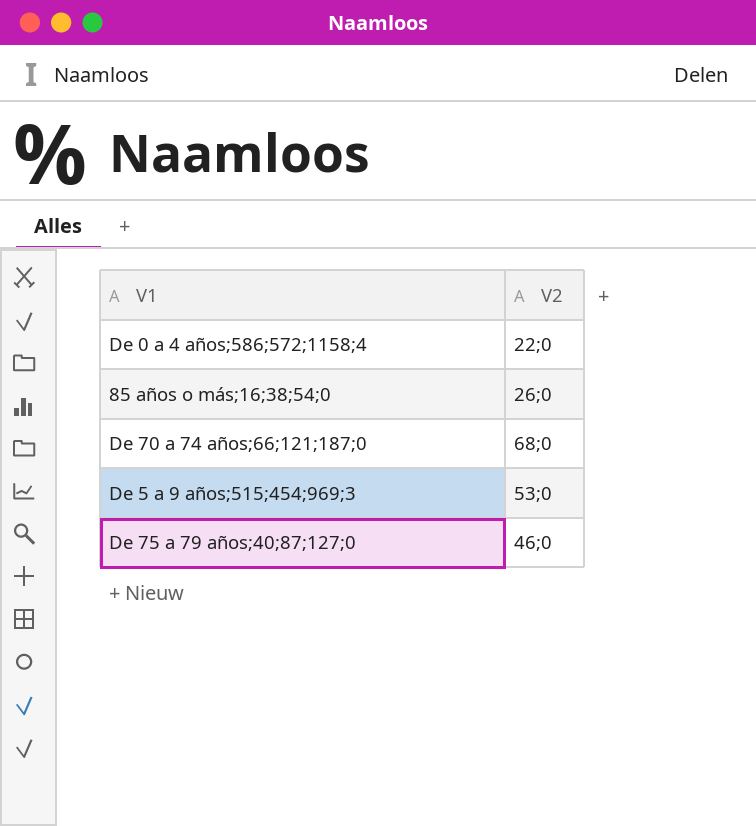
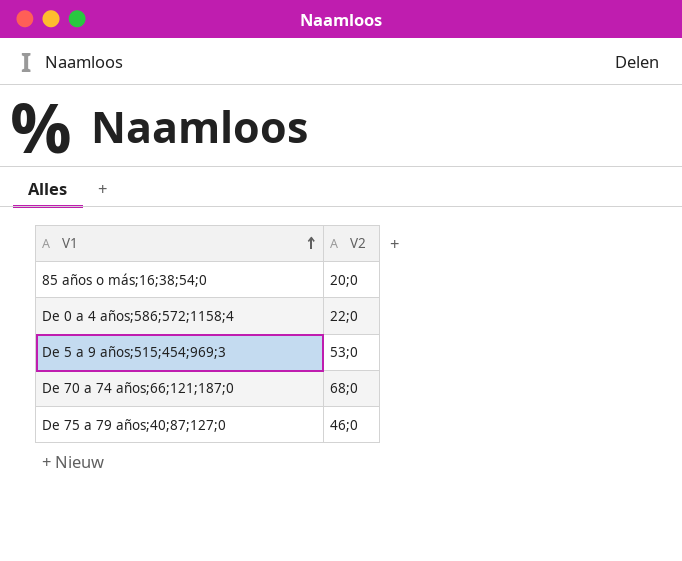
row order: none -> V1 ascending
85 años o más;16;38;54;0 | V2: 26;0 -> 20;0

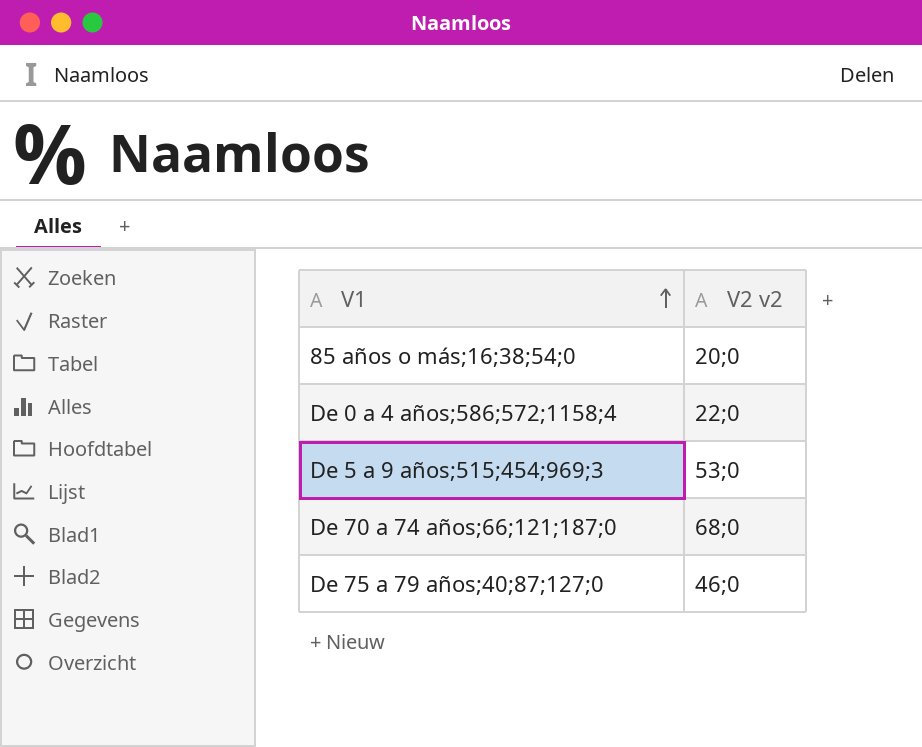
column name: V2 -> V2 v2

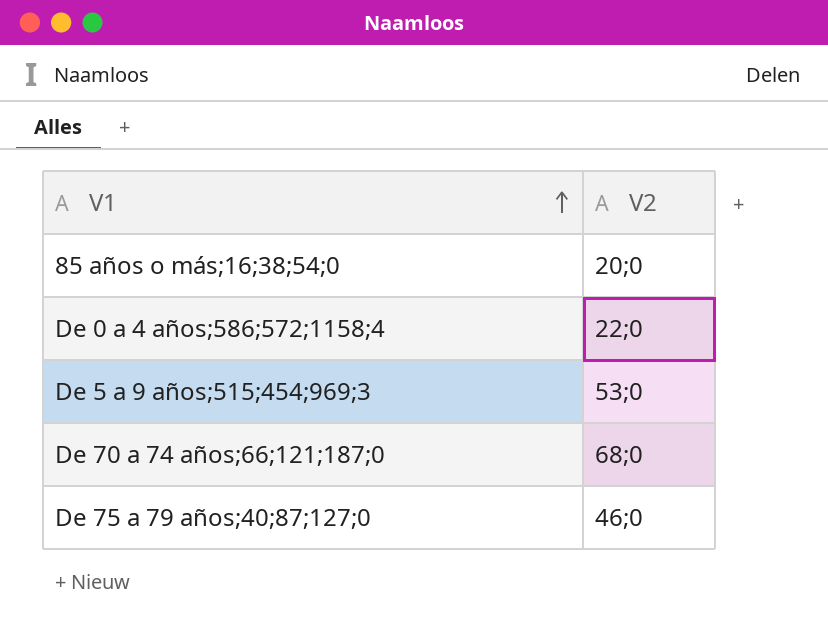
column name: V2 v2 -> V2

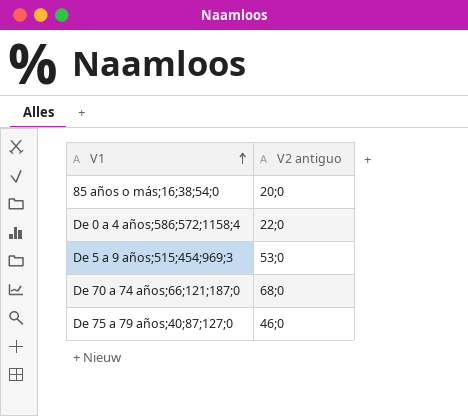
column name: V2 -> V2 antiguo

